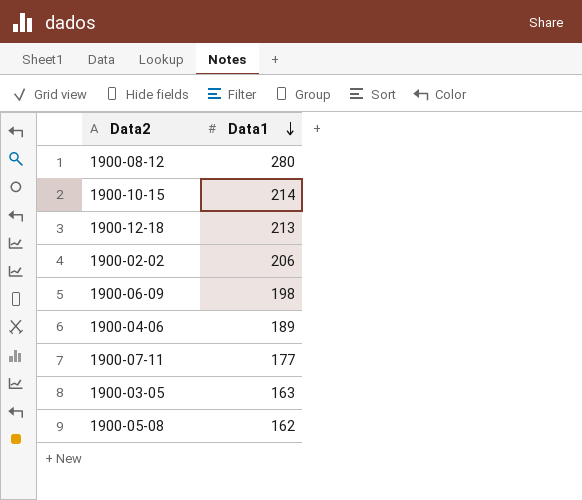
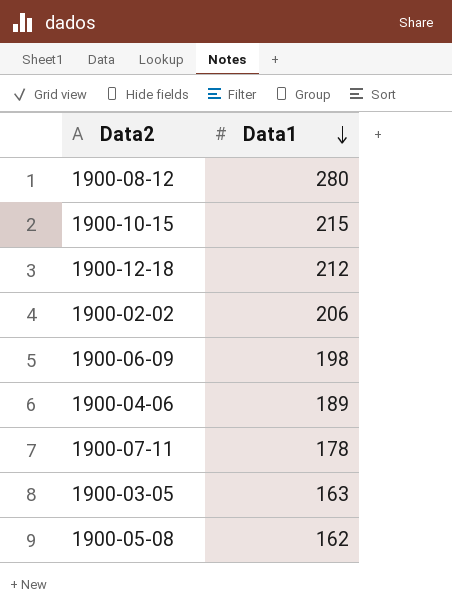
1900-10-15 | Data1: 214 -> 215
1900-12-18 | Data1: 213 -> 212
1900-07-11 | Data1: 177 -> 178

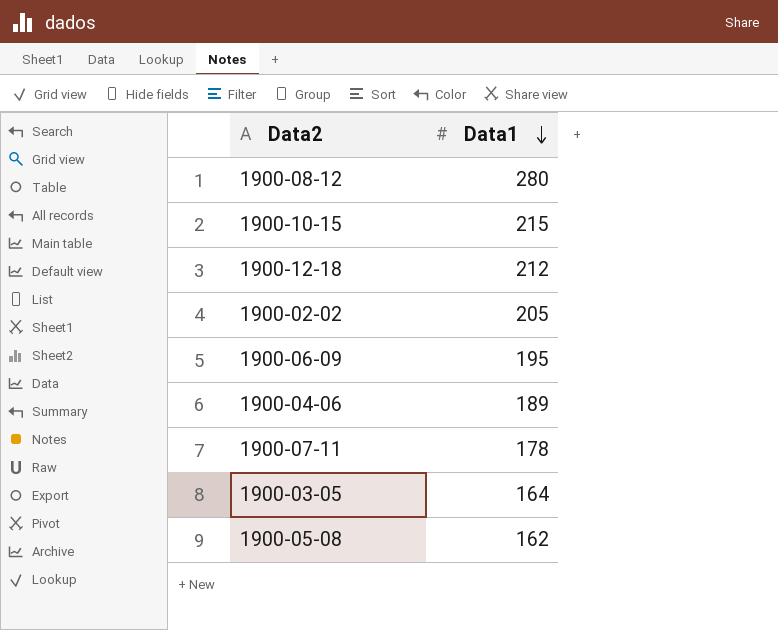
1900-02-02 | Data1: 206 -> 205
1900-06-09 | Data1: 198 -> 195
1900-03-05 | Data1: 163 -> 164

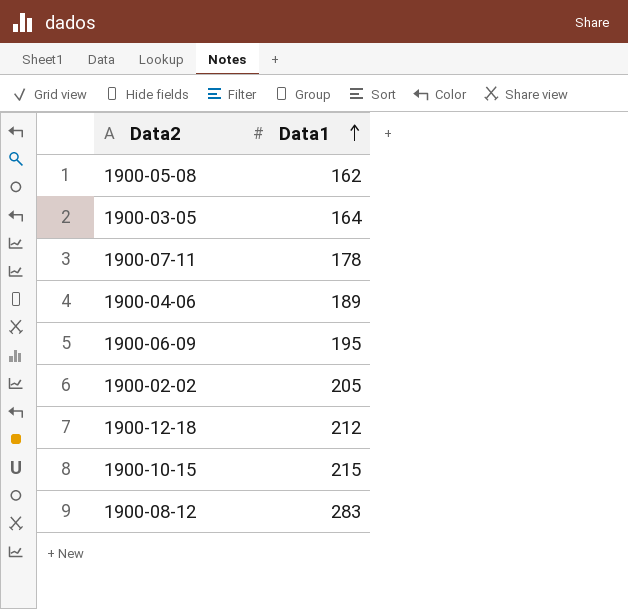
row order: Data1 descending -> Data1 ascending
1900-08-12 | Data1: 280 -> 283

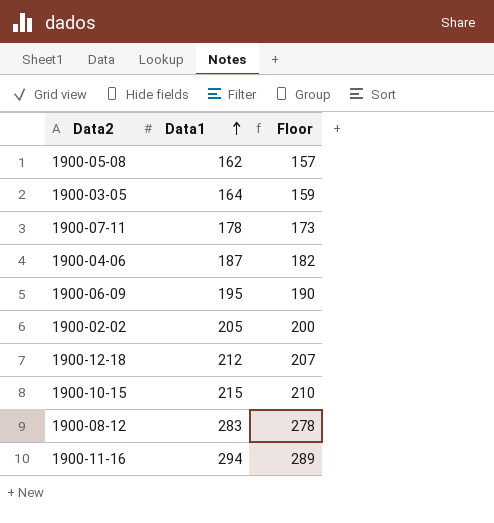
column Floor | formula: none -> [Data1] - 5
1900-04-06 | Data1: 189 -> 187
row 1900-11-16: none -> 294 | 289

